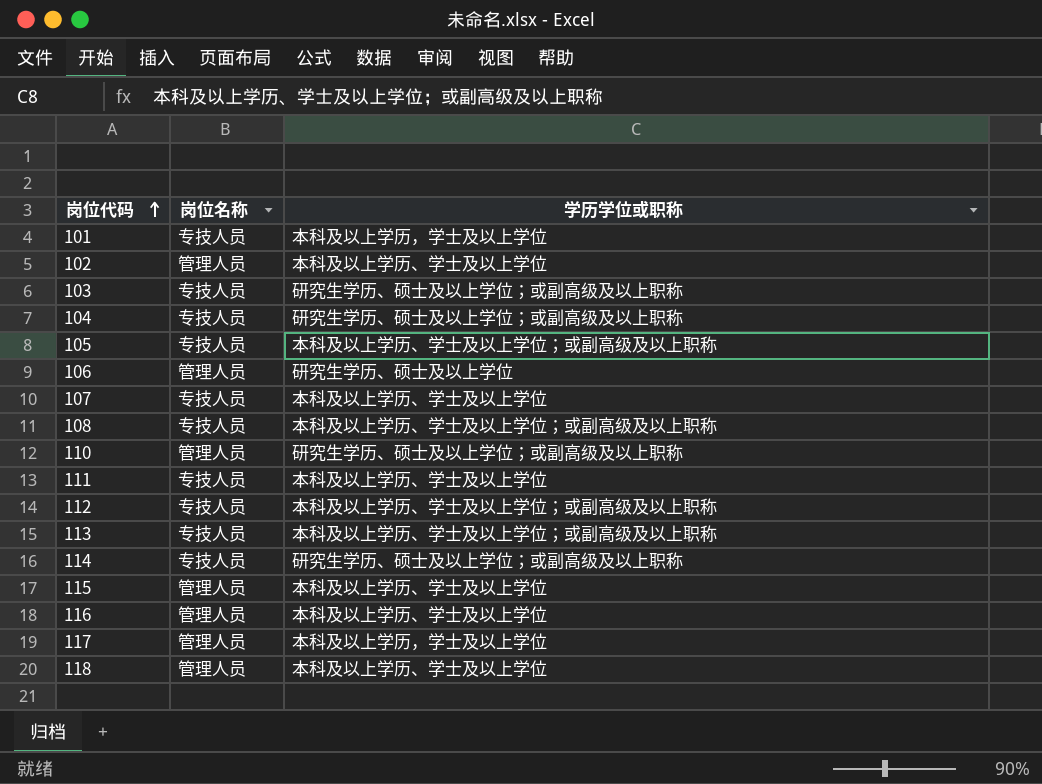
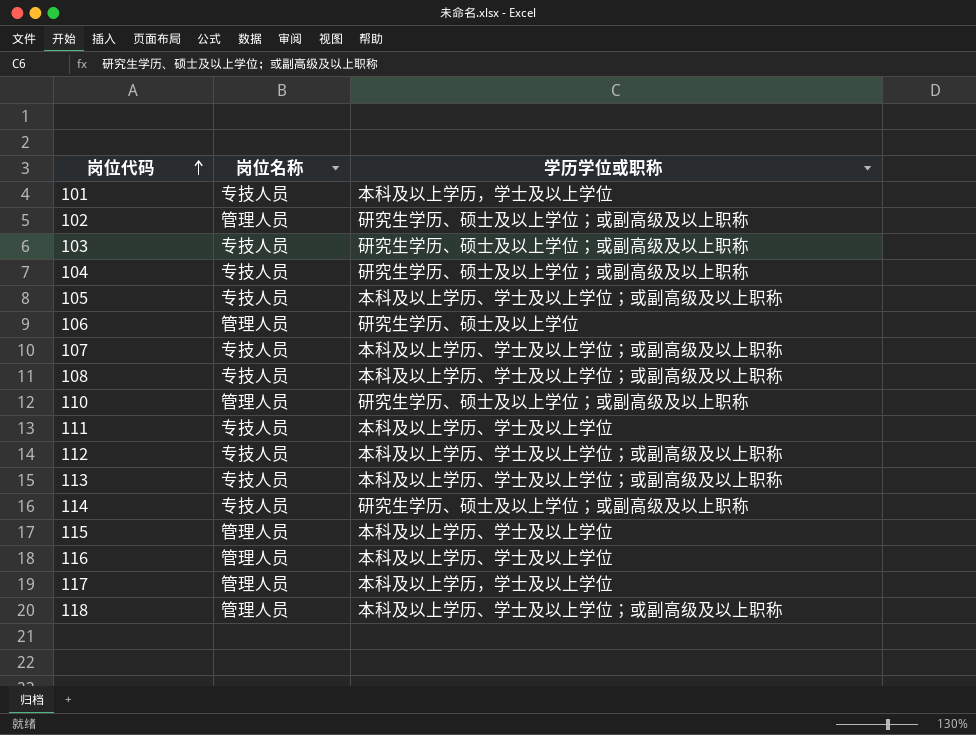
102 | 学历学位或职称: 本科及以上学历、学士及以上学位 -> 研究生学历、硕士及以上学位；或副高级及以上职称
107 | 学历学位或职称: 本科及以上学历、学士及以上学位 -> 本科及以上学历、学士及以上学位；或副高级及以上职称
118 | 学历学位或职称: 本科及以上学历、学士及以上学位 -> 本科及以上学历、学士及以上学位；或副高级及以上职称

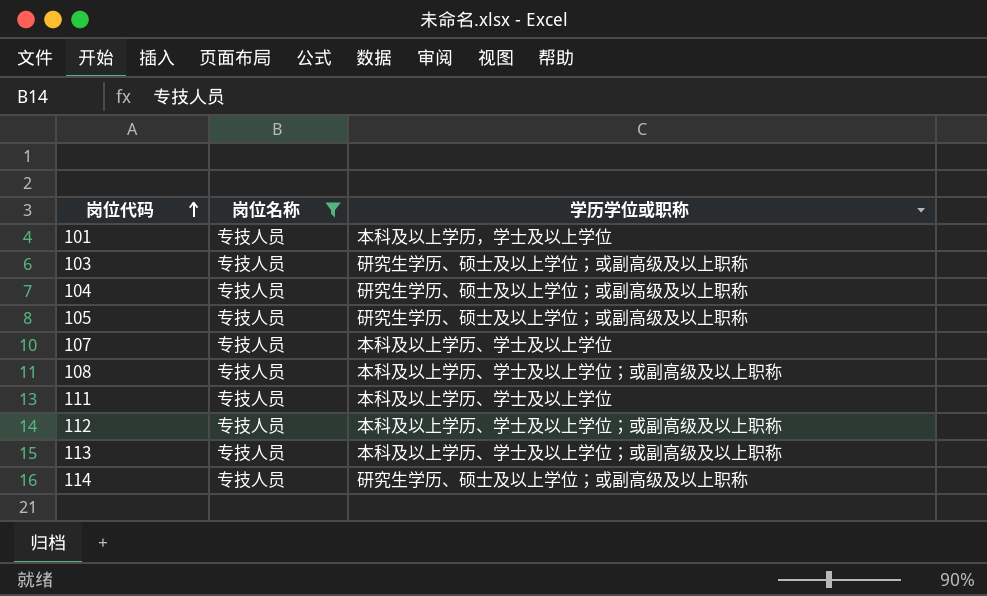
filter: none -> 岗位名称 = 专技人员
105 | 学历学位或职称: 本科及以上学历、学士及以上学位；或副高级及以上职称 -> 研究生学历、硕士及以上学位；或副高级及以上职称
107 | 学历学位或职称: 本科及以上学历、学士及以上学位；或副高级及以上职称 -> 本科及以上学历、学士及以上学位

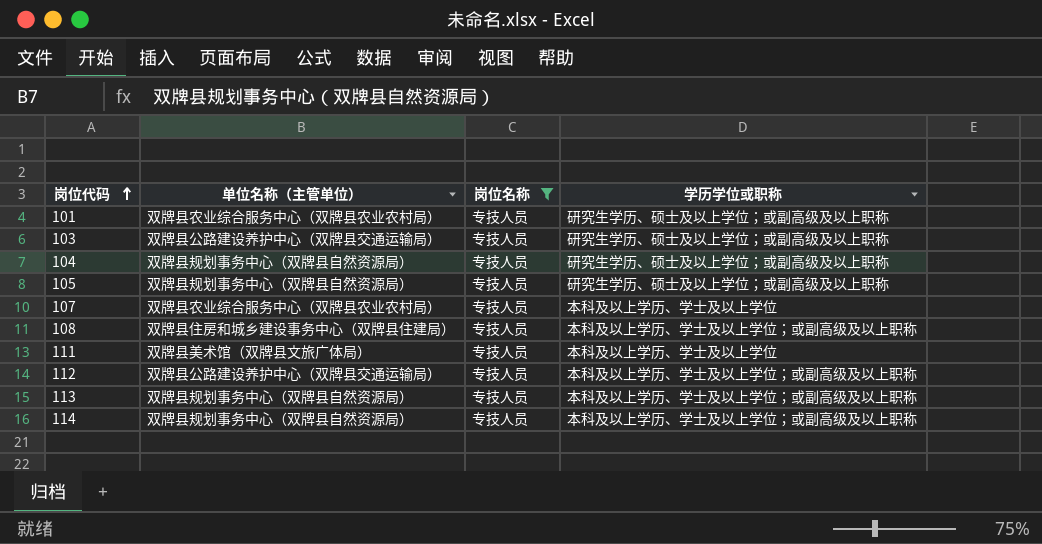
column 单位名称（主管单位） | position: none -> 2
101 | 学历学位或职称: 本科及以上学历，学士及以上学位 -> 研究生学历、硕士及以上学位；或副高级及以上职称
114 | 学历学位或职称: 研究生学历、硕士及以上学位；或副高级及以上职称 -> 本科及以上学历、学士及以上学位；或副高级及以上职称

